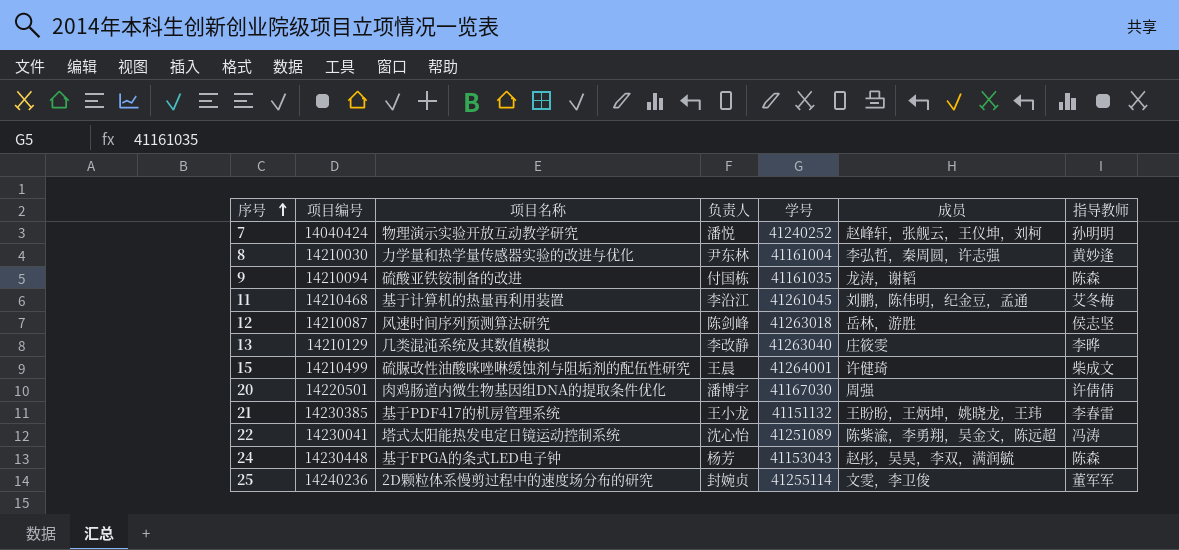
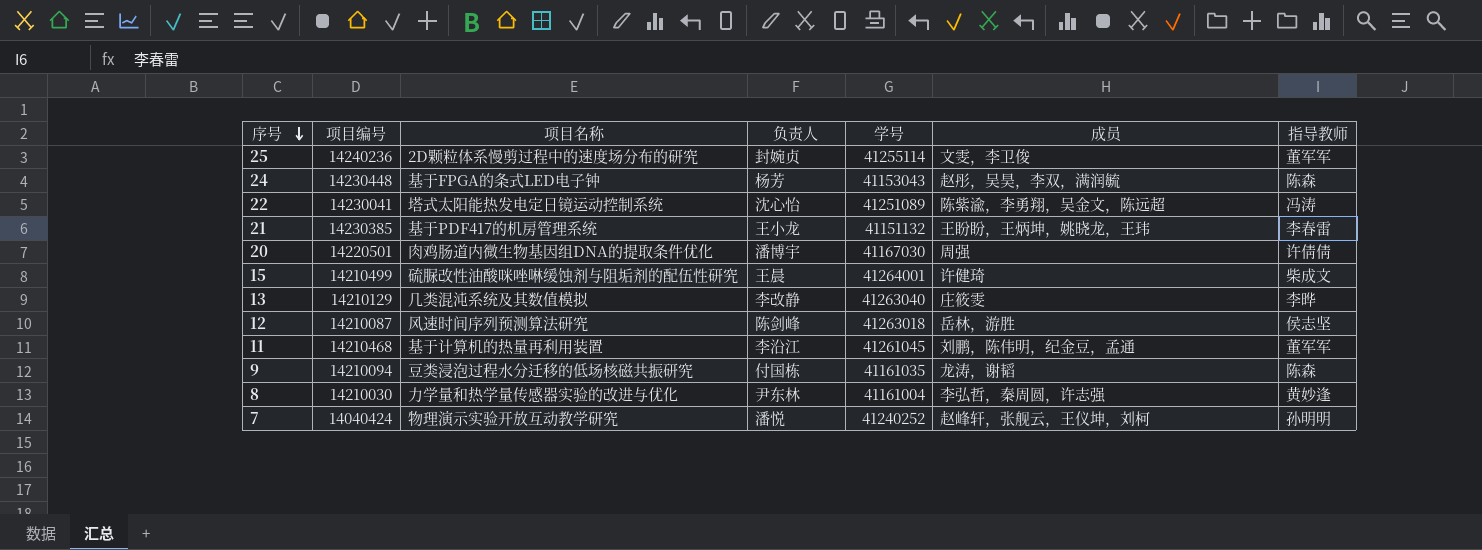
row order: 序号 ascending -> 序号 descending
11 | 指导教师: 艾冬梅 -> 董军军
9 | 项目名称: 硫酸亚铁铵制备的改进 -> 豆类浸泡过程水分迁移的低场核磁共振研究

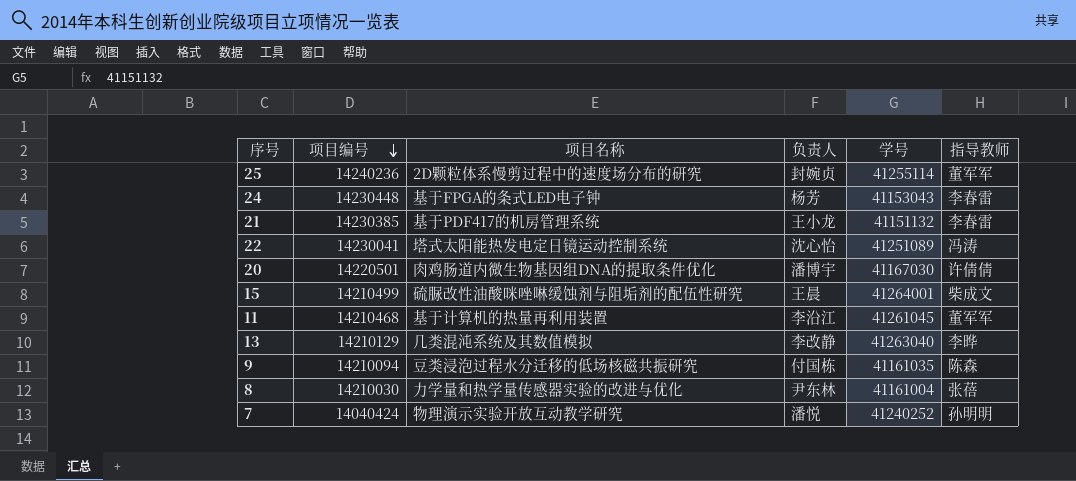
row order: 序号 descending -> 项目编号 descending
column 成员 | position: 6 -> none
row 12: 14210087 | 风速时间序列预测算法研究 | 陈剑峰 | 41263018 | 岳林，游胜 | 侯志坚 -> none
24 | 指导教师: 陈森 -> 李春雷
8 | 指导教师: 黄妙逢 -> 张蓓

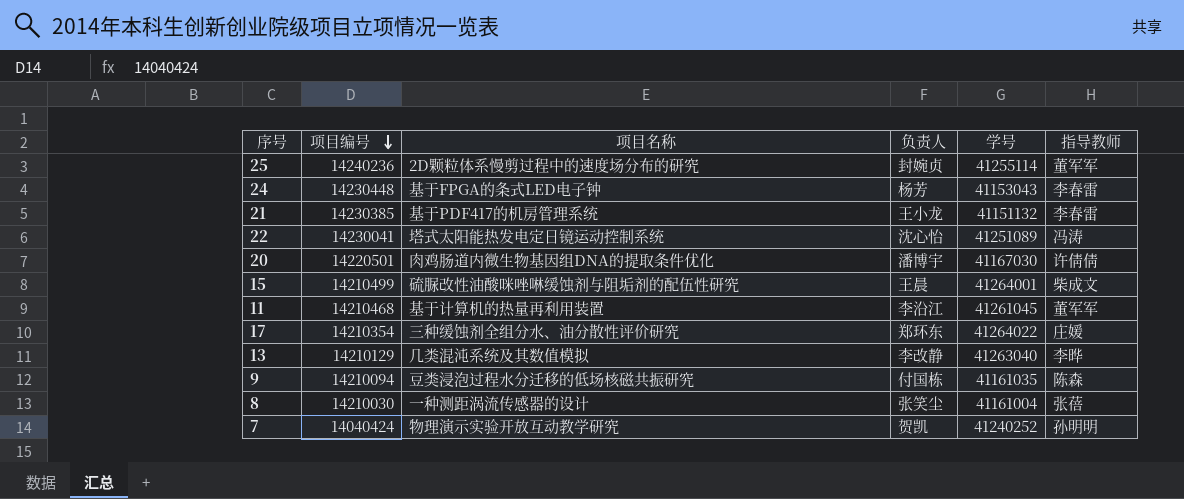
row 17: none -> 14210354 | 三种缓蚀剂全组分水、油分散性评价研究 | 郑环东 | 41264022 | 庄媛
8 | 项目名称: 力学量和热学量传感器实验的改进与优化 -> 一种测距涡流传感器的设计
8 | 负责人: 尹东林 -> 张笑尘
7 | 负责人: 潘悦 -> 贺凯

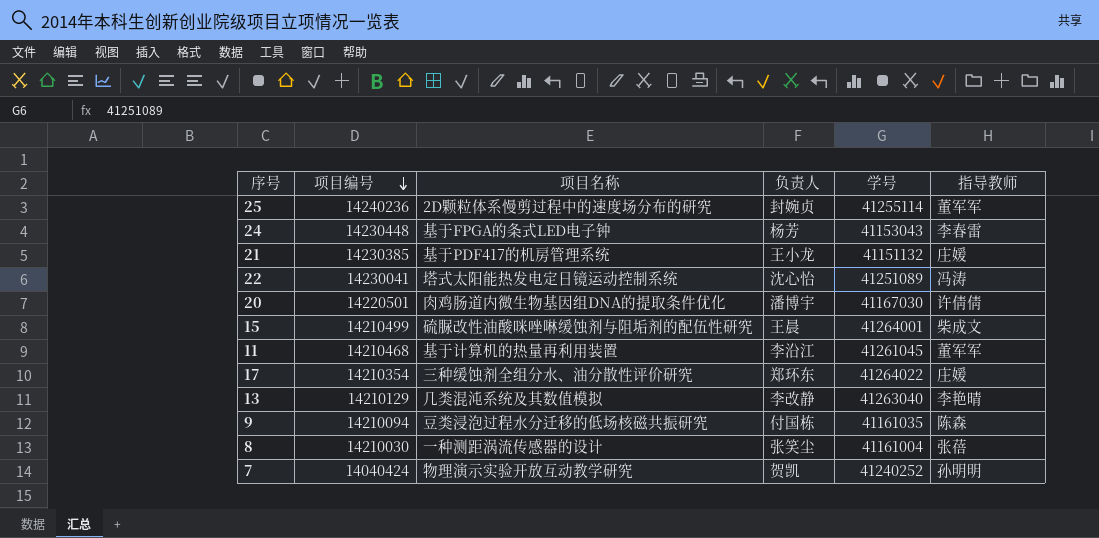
21 | 指导教师: 李春雷 -> 庄媛
13 | 指导教师: 李晔 -> 李艳晴

